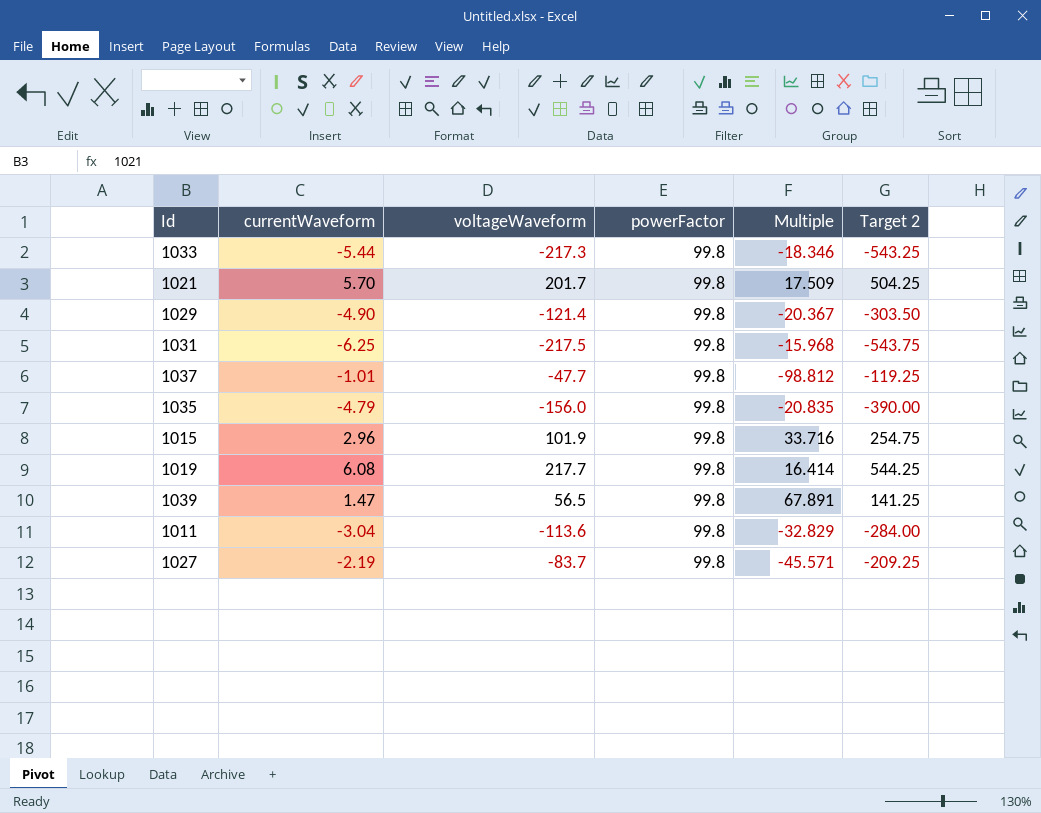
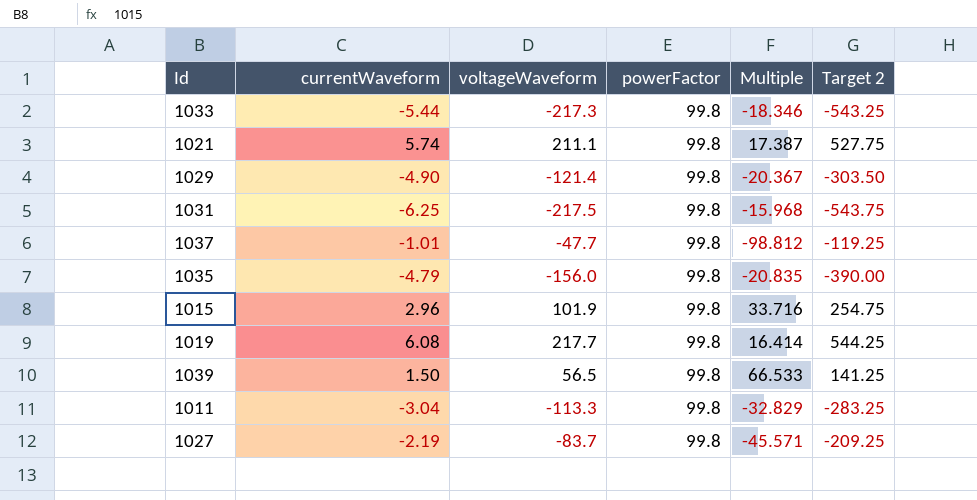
1021 | currentWaveform: 5.70 -> 5.74
1021 | voltageWaveform: 201.7 -> 211.1
1021 | Multiple: 17.509 -> 17.387
1021 | Target 2: 504.25 -> 527.75
1039 | currentWaveform: 1.47 -> 1.50
1039 | Multiple: 67.891 -> 66.533
1011 | voltageWaveform: -113.6 -> -113.3
1011 | Target 2: -284.00 -> -283.25

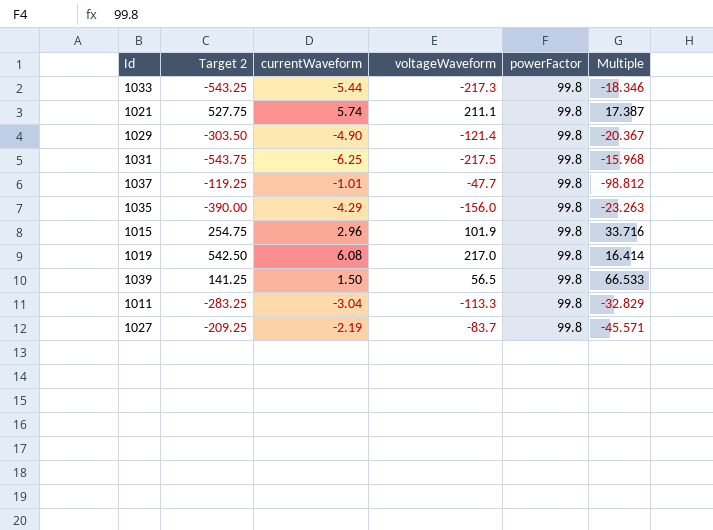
column Target 2 | position: 6 -> 2
1035 | currentWaveform: -4.79 -> -4.29
1035 | Multiple: -20.835 -> -23.263
1019 | Target 2: 544.25 -> 542.50
1019 | voltageWaveform: 217.7 -> 217.0

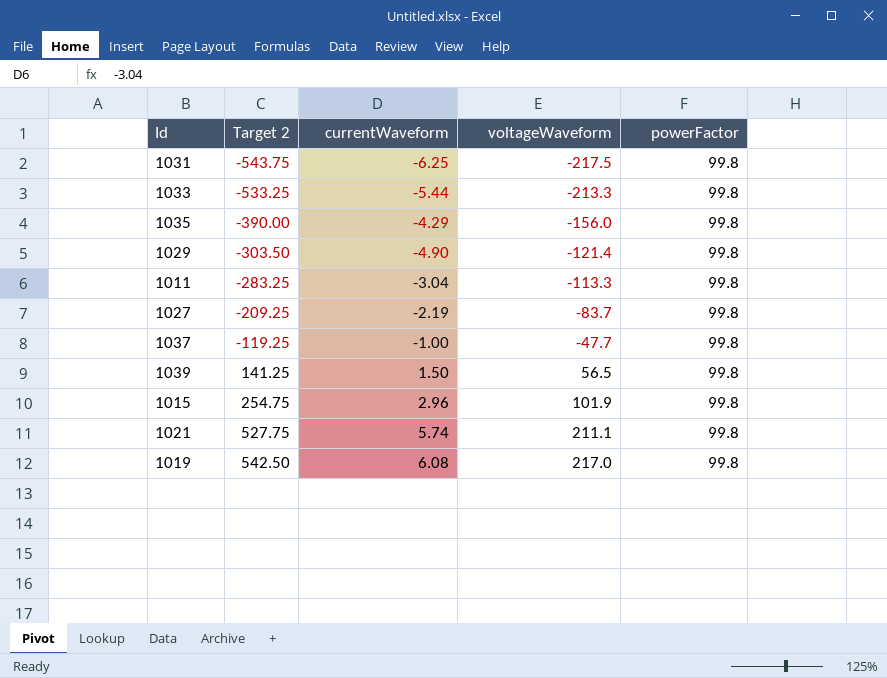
row order: none -> Target 2 ascending
column Multiple | formula: [powerFactor] / [currentWaveform] -> none
1033 | Target 2: -543.25 -> -533.25
1033 | voltageWaveform: -217.3 -> -213.3
1037 | currentWaveform: -1.01 -> -1.00

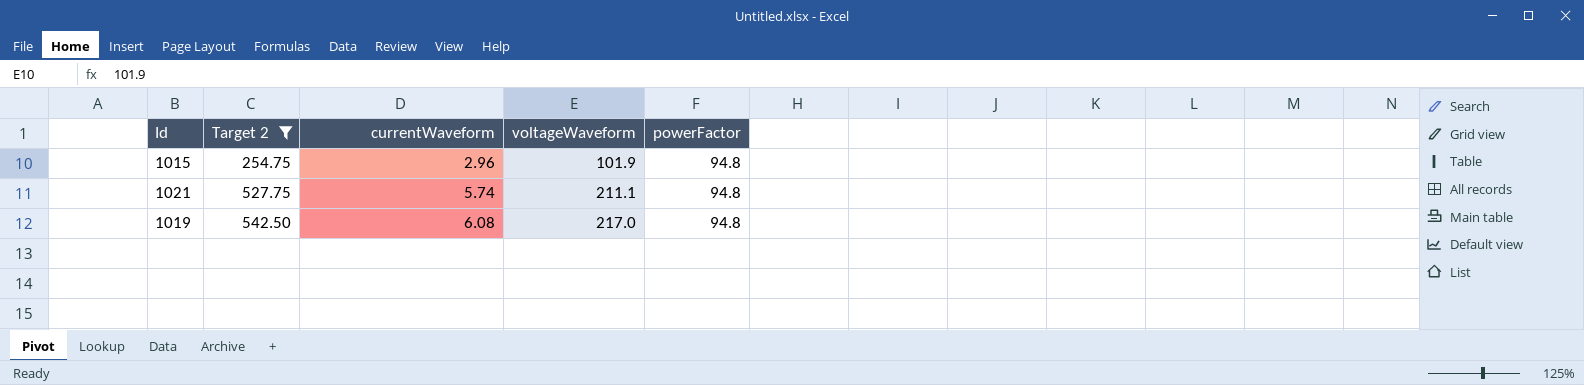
filter: none -> Target 2 >= 254.75
1015 | powerFactor: 99.8 -> 94.8
1021 | powerFactor: 99.8 -> 94.8
1019 | powerFactor: 99.8 -> 94.8

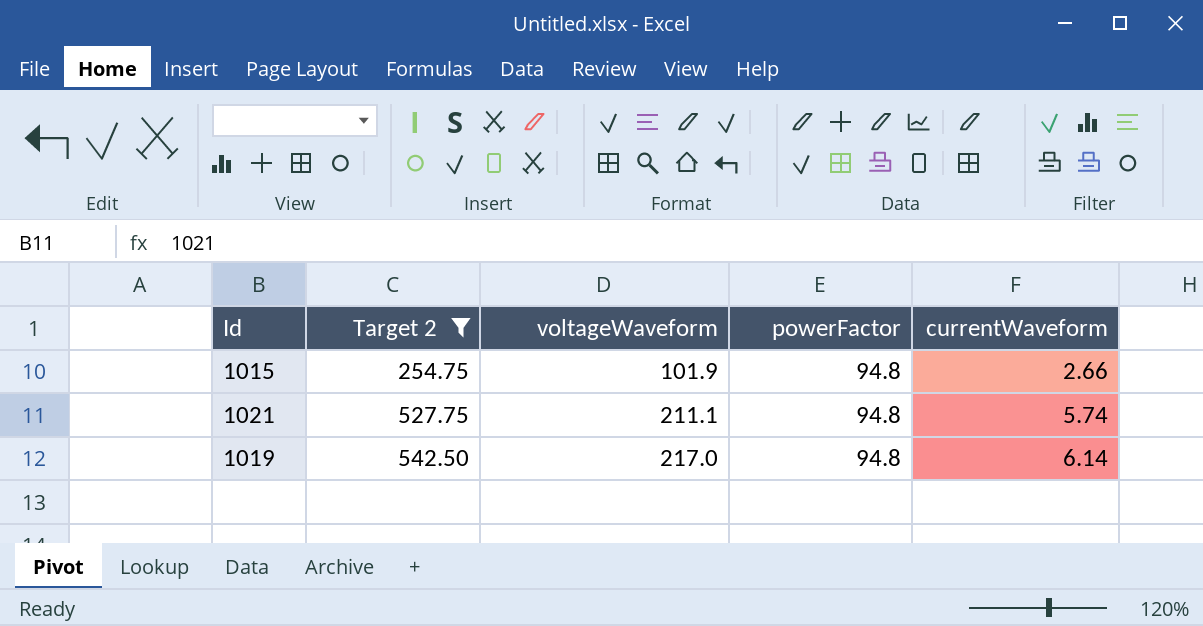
column currentWaveform | position: 3 -> 5
1015 | currentWaveform: 2.96 -> 2.66
1019 | currentWaveform: 6.08 -> 6.14

